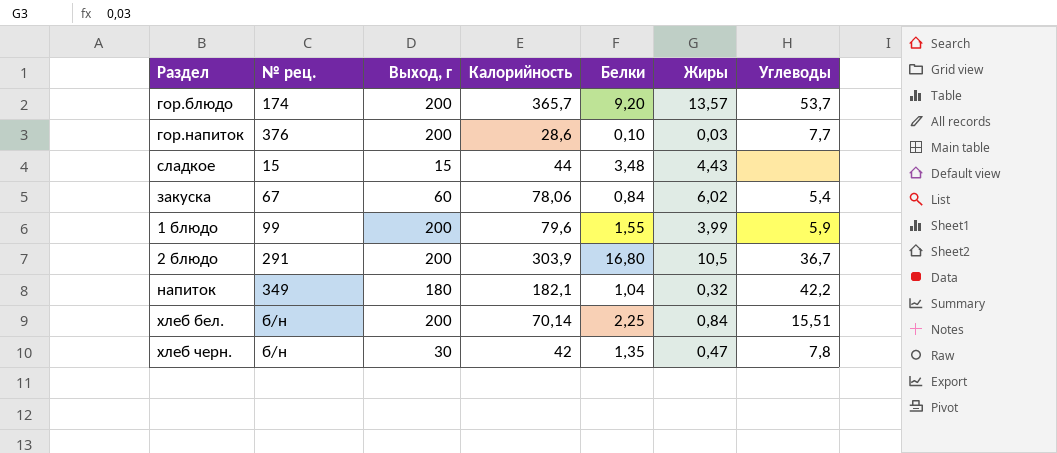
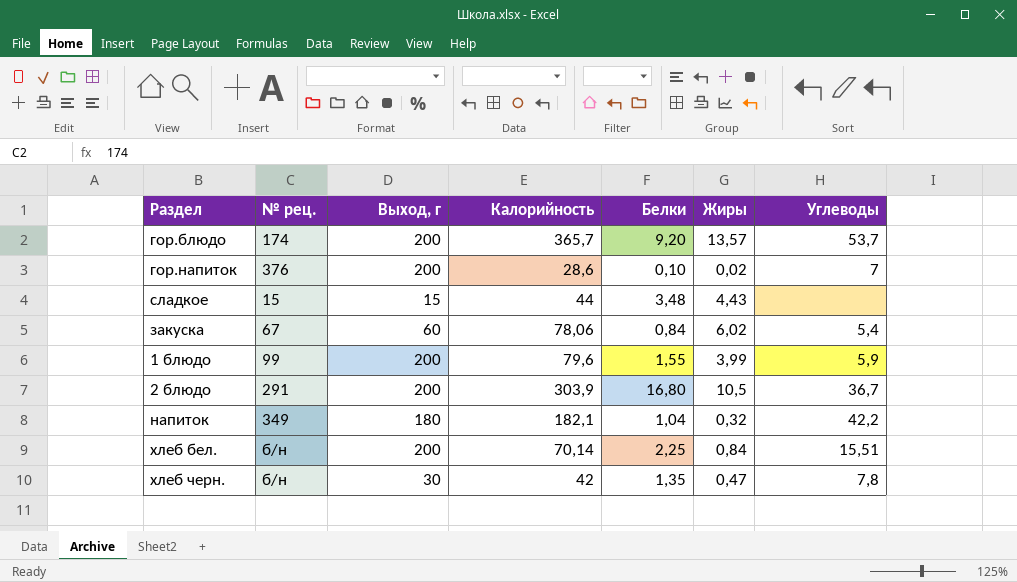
гор.напиток | Жиры: 0,03 -> 0,02
гор.напиток | Углеводы: 7,7 -> 7

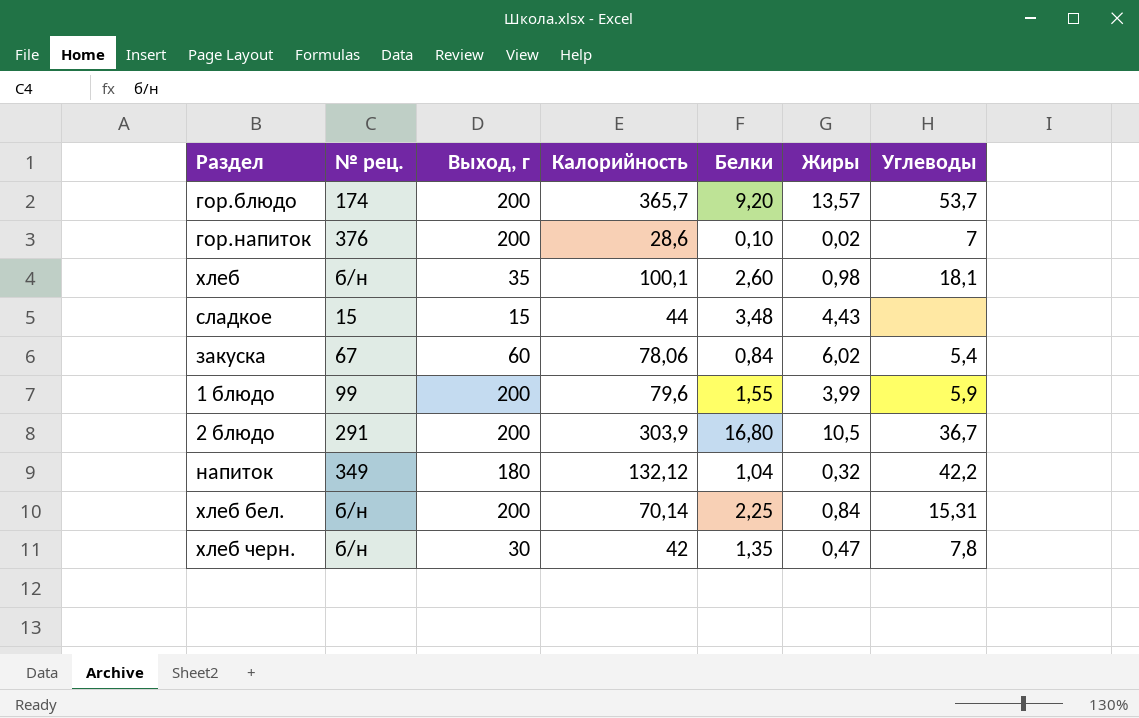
row хлеб: none -> б/н | 35 | 100,1 | 2,60 | 0,98 | 18,1
напиток | Калорийность: 182,1 -> 132,12
хлеб бел. | Углеводы: 15,51 -> 15,31

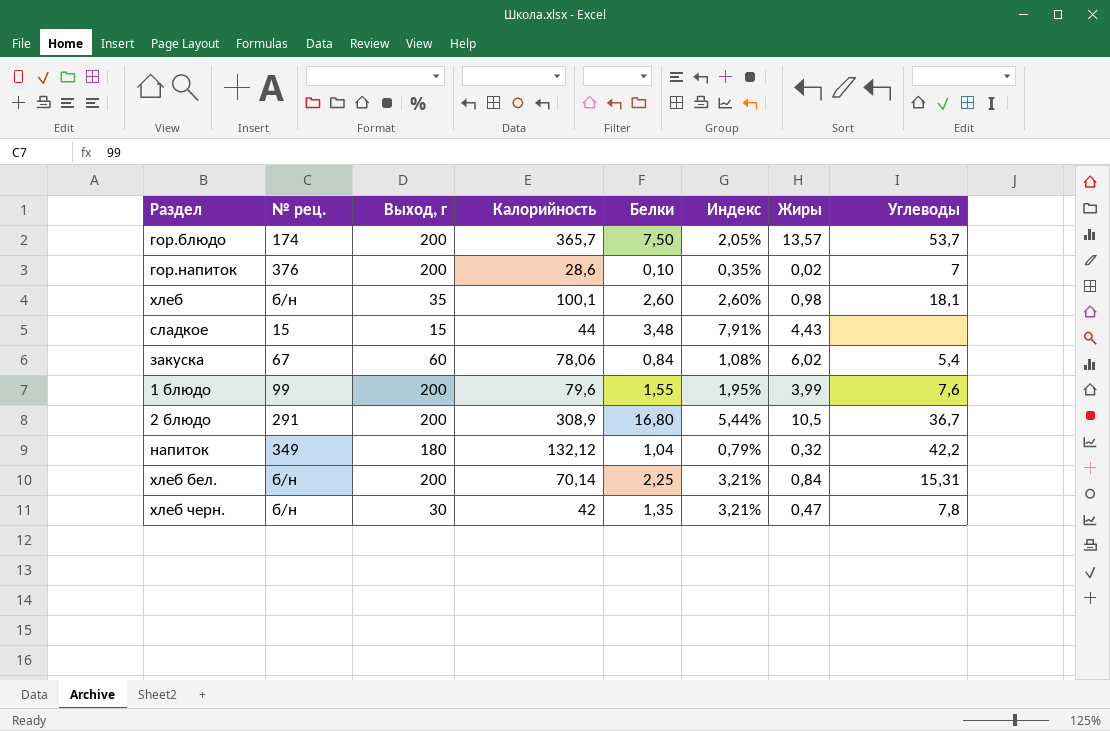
column Индекс | formula: none -> [Белки] / [Калорийность]
гор.блюдо | Белки: 9,20 -> 7,50
1 блюдо | Углеводы: 5,9 -> 7,6
2 блюдо | Калорийность: 303,9 -> 308,9

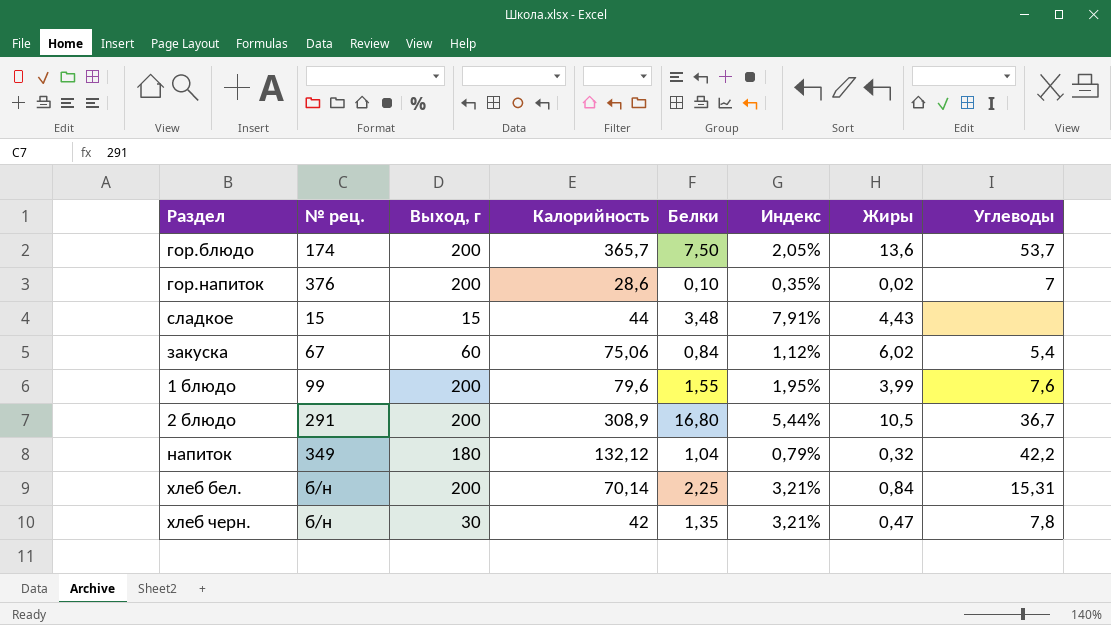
row хлеб: б/н | 35 | 100,1 | 2,60 | 2,60% | 0,98 | 18,1 -> none
гор.блюдо | Жиры: 13,57 -> 13,6
закуска | Калорийность: 78,06 -> 75,06
закуска | Индекс: 1,08% -> 1,12%

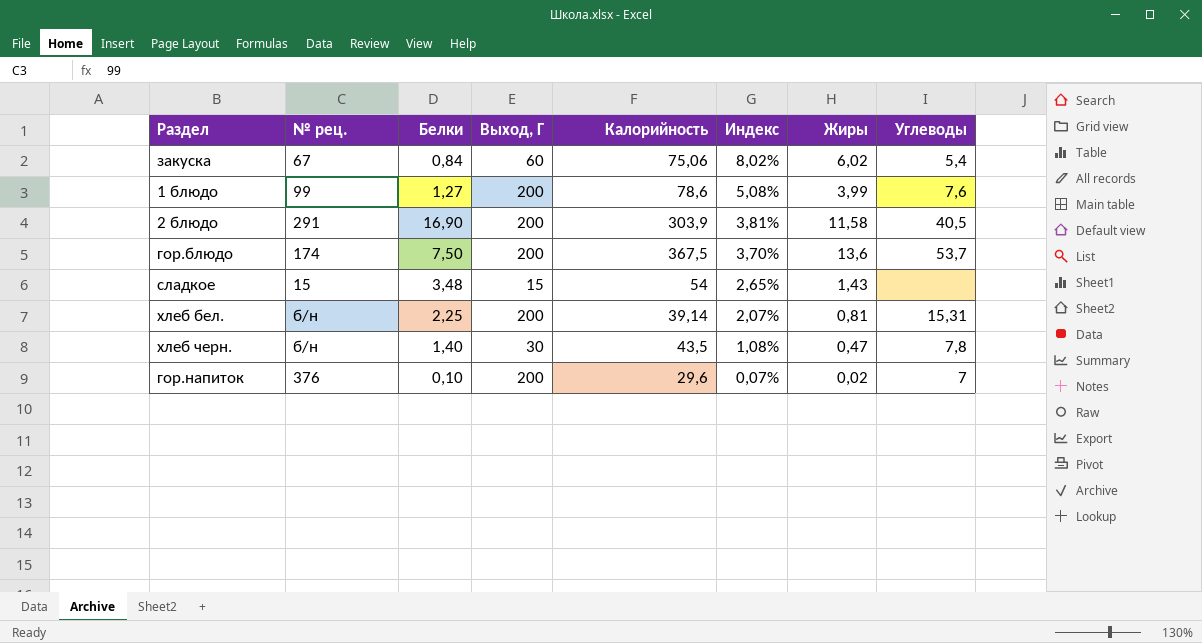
row order: none -> Индекс descending
column Белки | position: 5 -> 3
column name: Выход, г -> Выход, Г
column Индекс | formula: [Белки] / [Калорийность] -> [Жиры] / [Калорийность]
row напиток: 349 | 180 | 132,12 | 1,04 | 0,79% | 0,32 | 42,2 -> none
1 блюдо | Белки: 1,55 -> 1,27
1 блюдо | Калорийность: 79,6 -> 78,6
2 блюдо | Белки: 16,80 -> 16,90
2 блюдо | Калорийность: 308,9 -> 303,9
2 блюдо | Жиры: 10,5 -> 11,58
2 блюдо | Углеводы: 36,7 -> 40,5
гор.блюдо | Калорийность: 365,7 -> 367,5
сладкое | Калорийность: 44 -> 54
сладкое | Жиры: 4,43 -> 1,43
хлеб бел. | Калорийность: 70,14 -> 39,14
хлеб бел. | Жиры: 0,84 -> 0,81
хлеб черн. | Белки: 1,35 -> 1,40
хлеб черн. | Калорийность: 42 -> 43,5
гор.напиток | Калорийность: 28,6 -> 29,6

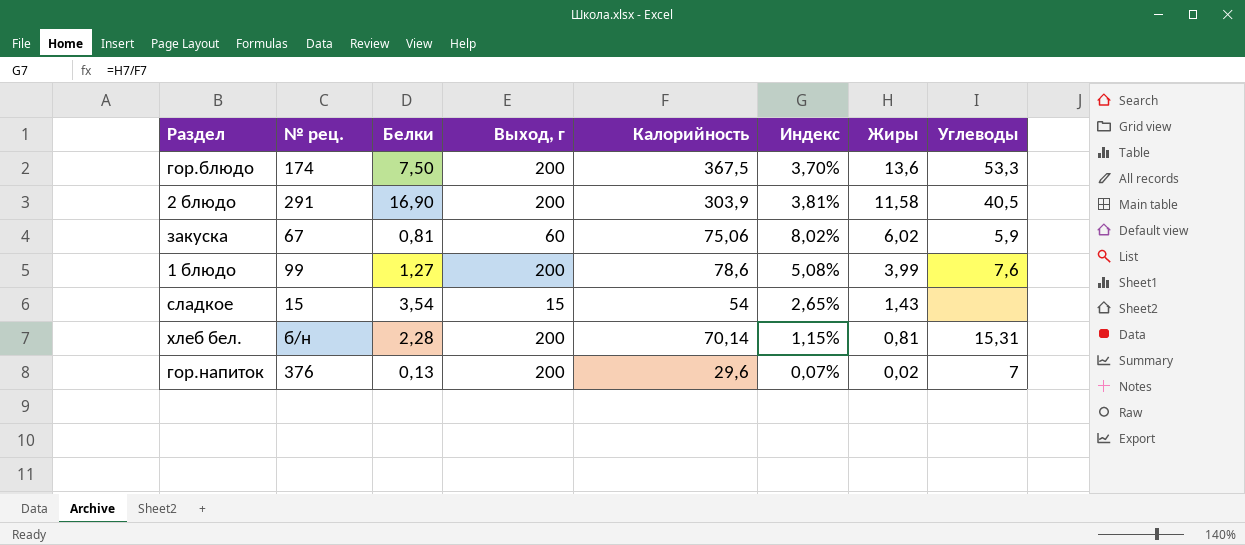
row order: Индекс descending -> Жиры descending
column name: Выход, Г -> Выход, г
row хлеб черн.: б/н | 1,40 | 30 | 43,5 | 1,08% | 0,47 | 7,8 -> none
гор.блюдо | Углеводы: 53,7 -> 53,3
закуска | Белки: 0,84 -> 0,81
закуска | Углеводы: 5,4 -> 5,9
сладкое | Белки: 3,48 -> 3,54
хлеб бел. | Белки: 2,25 -> 2,28
хлеб бел. | Калорийность: 39,14 -> 70,14
хлеб бел. | Индекс: 2,07% -> 1,15%
гор.напиток | Белки: 0,10 -> 0,13

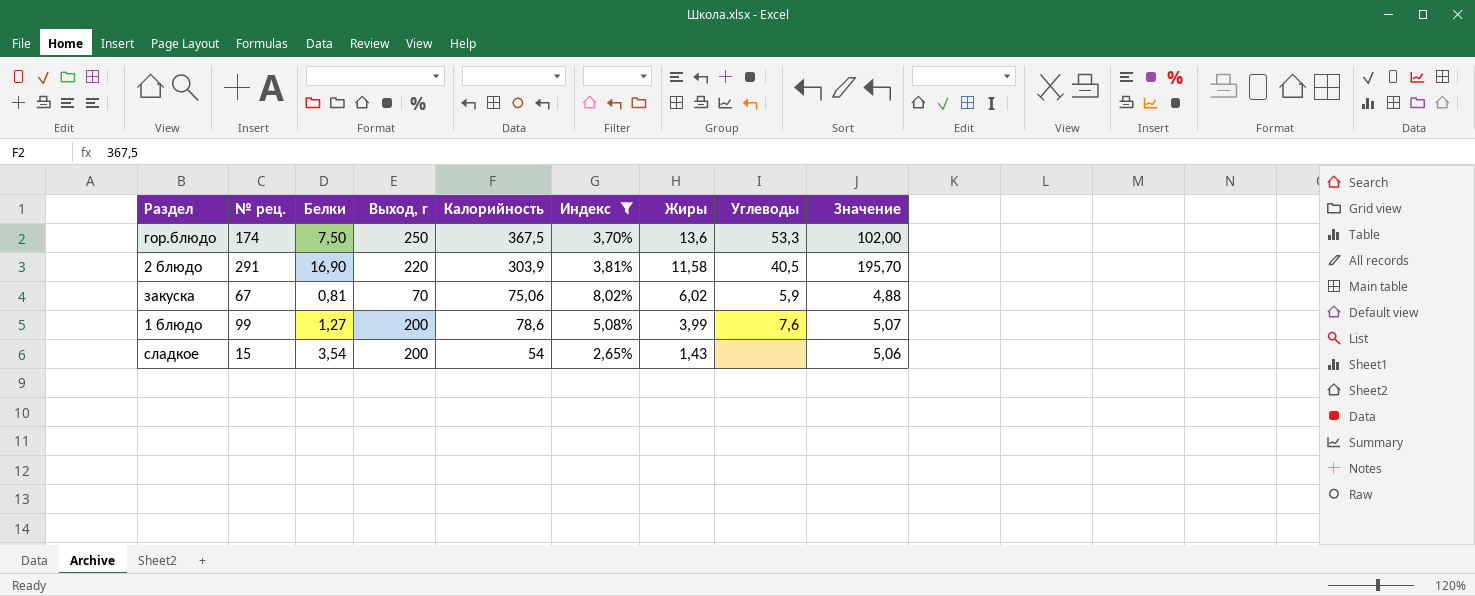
filter: none -> Индекс >= 2,65%
column Значение | formula: none -> [Белки] * [Жиры]
гор.блюдо | Выход, г: 200 -> 250
2 блюдо | Выход, г: 200 -> 220
закуска | Выход, г: 60 -> 70
сладкое | Выход, г: 15 -> 200

